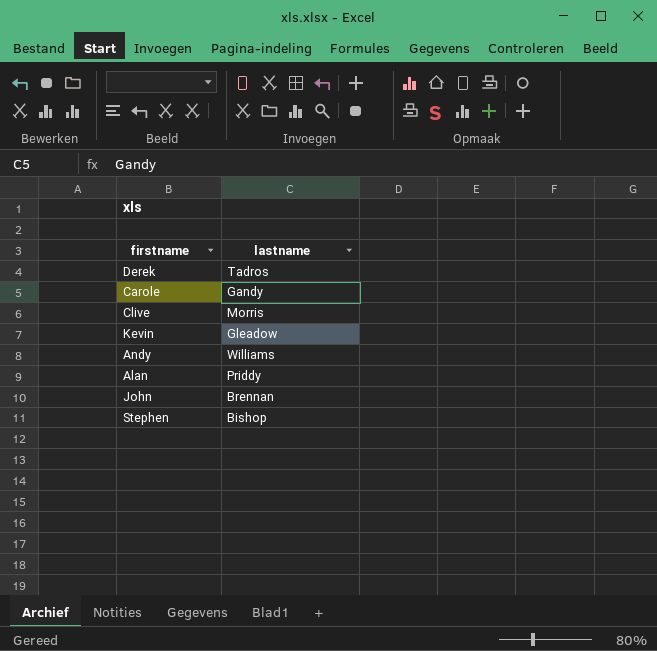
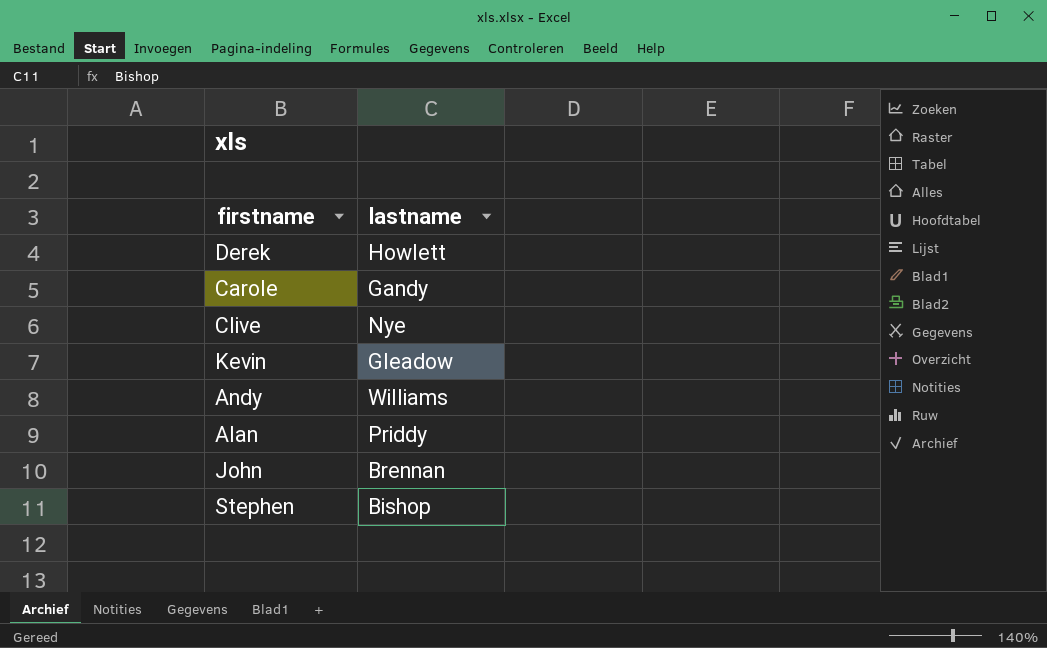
Derek | lastname: Tadros -> Howlett
Clive | lastname: Morris -> Nye

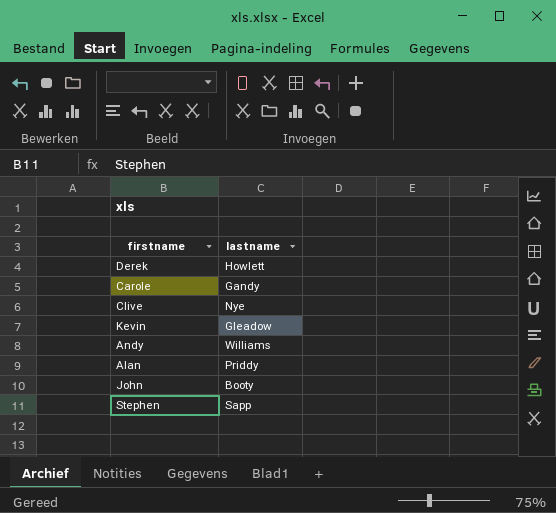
John | lastname: Brennan -> Booty
Stephen | lastname: Bishop -> Sapp

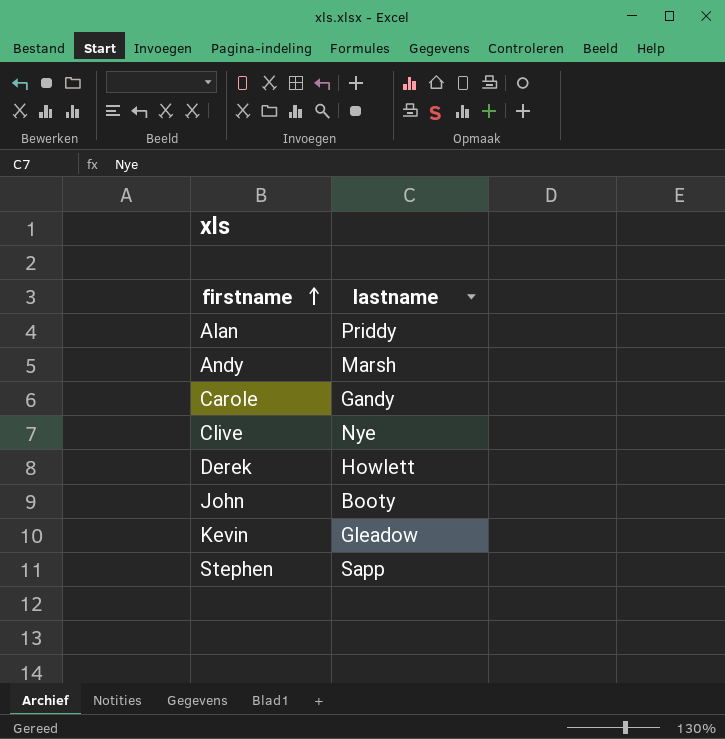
row order: none -> firstname ascending
Andy | lastname: Williams -> Marsh

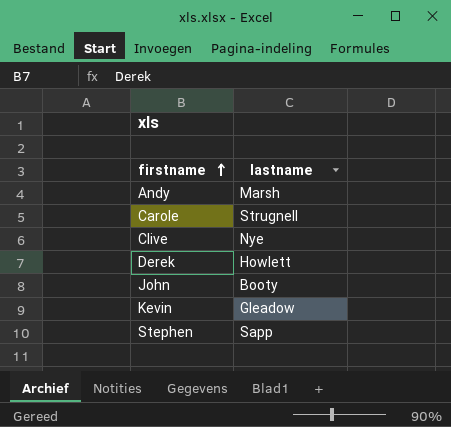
row Alan: Priddy -> none
Carole | lastname: Gandy -> Strugnell

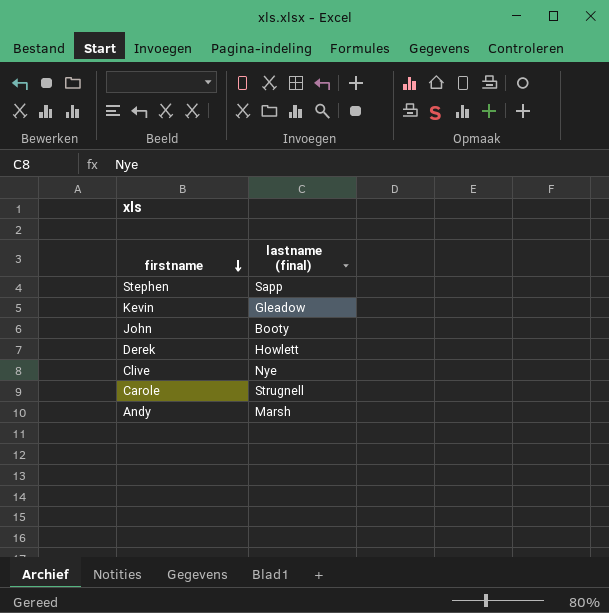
row order: firstname ascending -> firstname descending
column name: lastname -> lastname (final)

